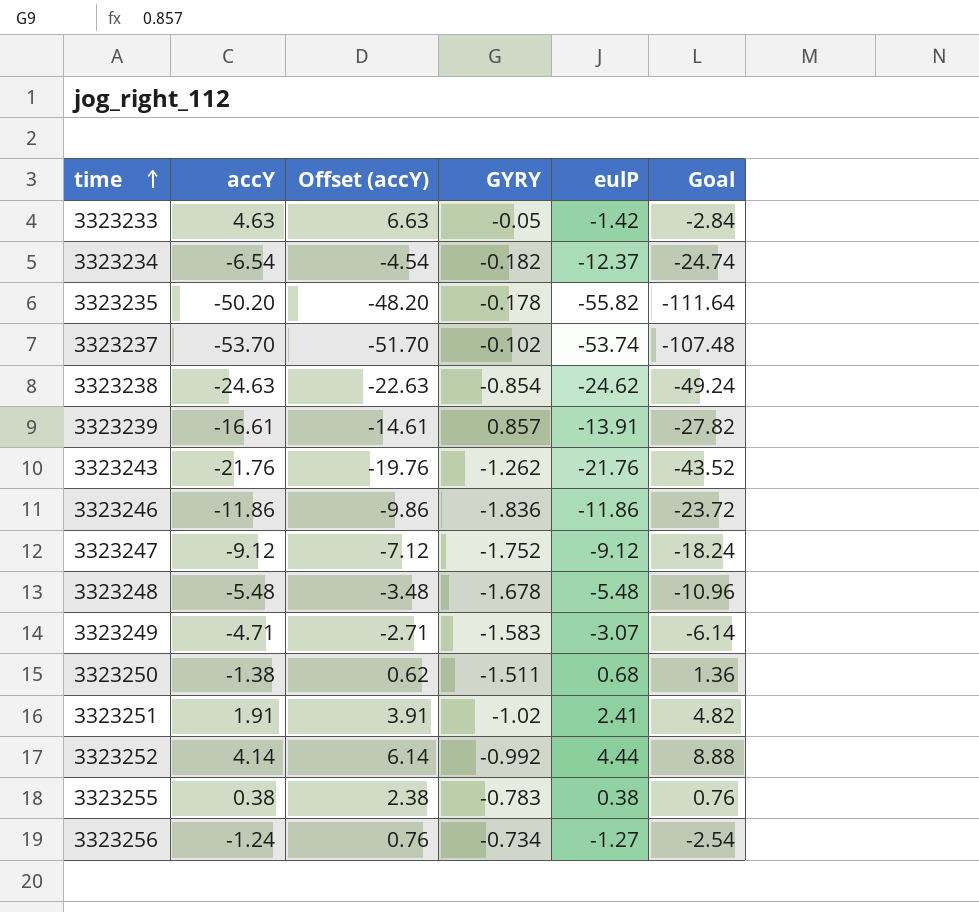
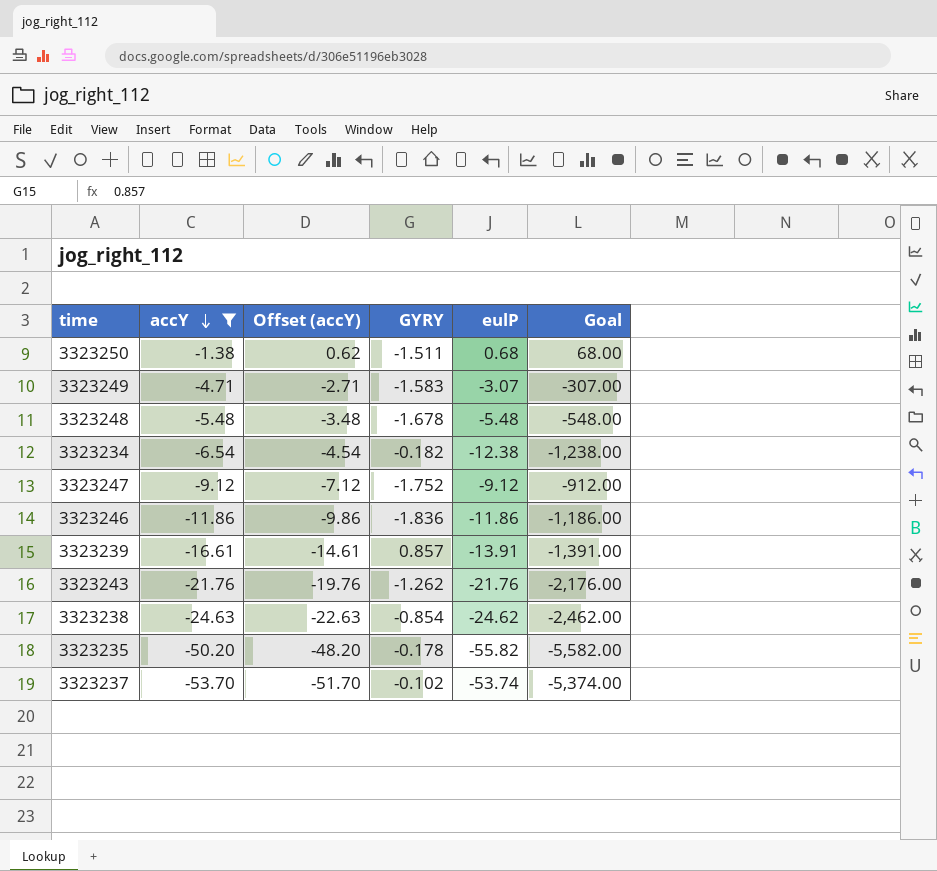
filter: none -> accY <= -1.38
row order: time ascending -> accY descending
column Goal | formula: [eulP] * 2 -> [eulP] * 100
3323234 | eulP: -12.37 -> -12.38

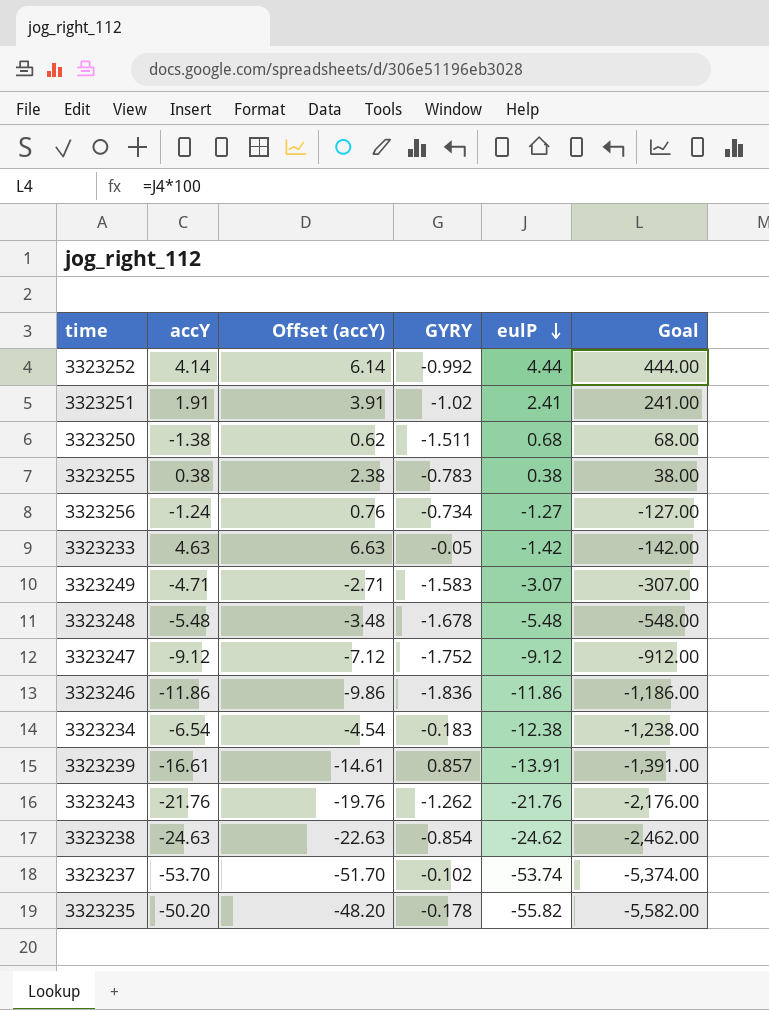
filter: accY <= -1.38 -> none
row order: accY descending -> eulP descending
3323234 | GYRY: -0.182 -> -0.183

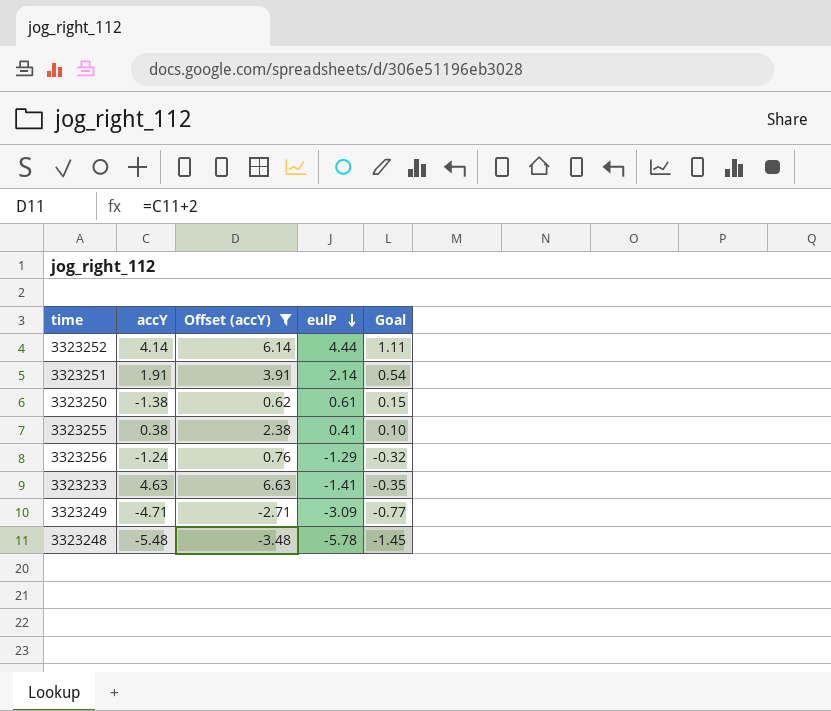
filter: none -> Offset (accY) >= -3.48
column GYRY | position: 4 -> none
column Goal | formula: [eulP] * 100 -> [eulP] * 0.25
3323251 | eulP: 2.41 -> 2.14
3323250 | eulP: 0.68 -> 0.61
3323255 | eulP: 0.38 -> 0.41
3323256 | eulP: -1.27 -> -1.29
3323233 | eulP: -1.42 -> -1.41
3323249 | eulP: -3.07 -> -3.09
3323248 | eulP: -5.48 -> -5.78

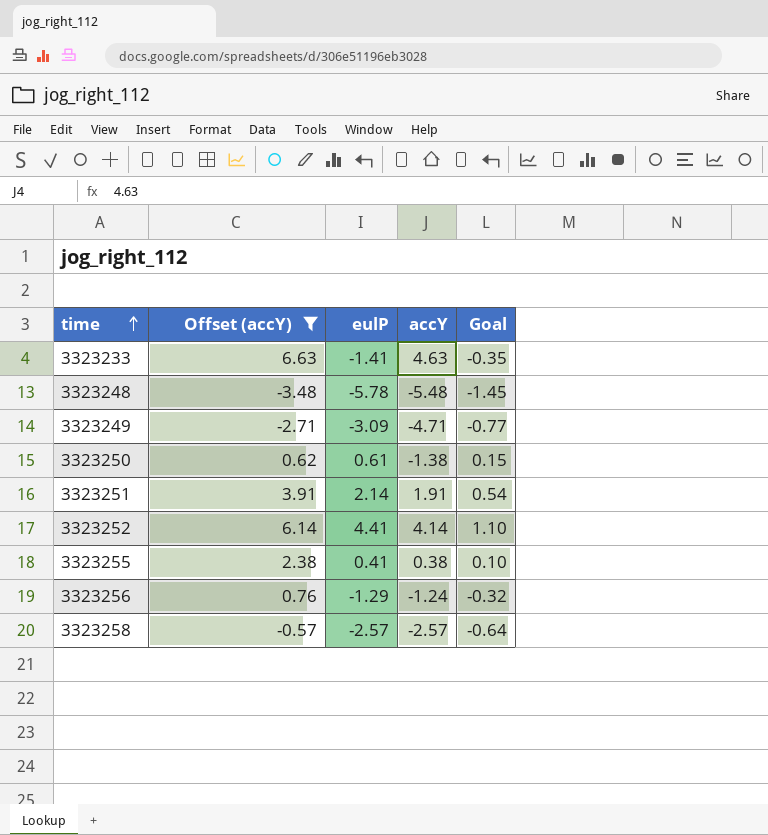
row order: eulP descending -> time ascending
column accY | position: 2 -> 4
3323252 | eulP: 4.44 -> 4.41
3323252 | Goal: 1.11 -> 1.10
row 3323258: none -> -0.57 | -2.57 | -2.57 | -0.64

